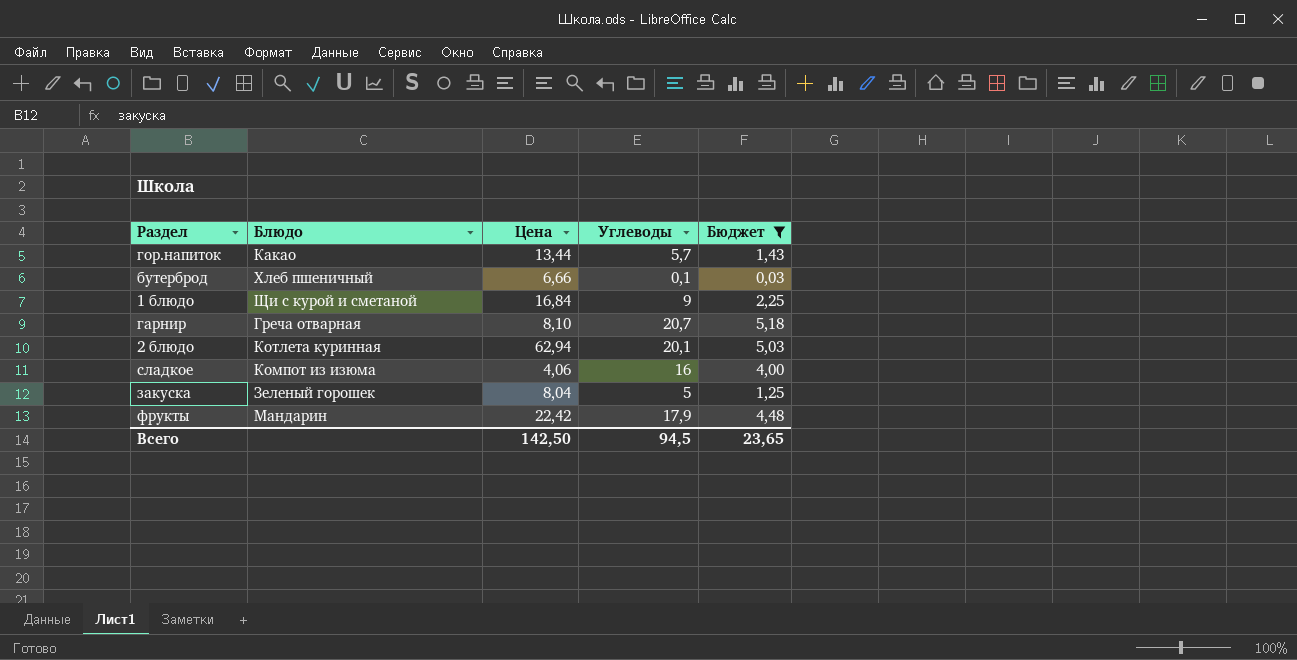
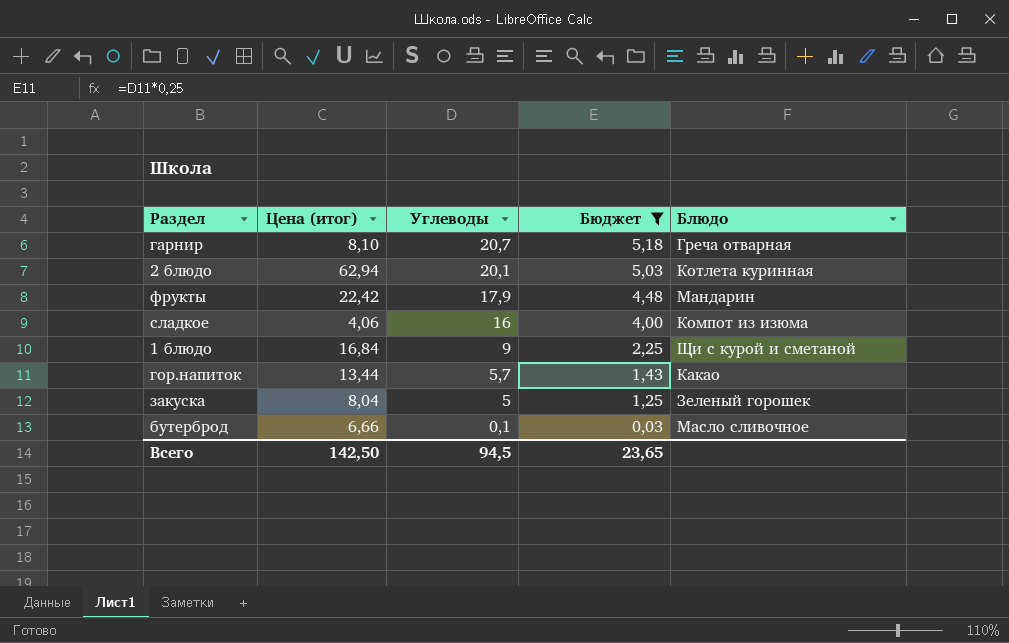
row order: none -> Углеводы descending
column name: Цена -> Цена (итог)
column Блюдо | position: 2 -> 5
бутерброд | Блюдо: Хлеб пшеничный -> Масло сливочное

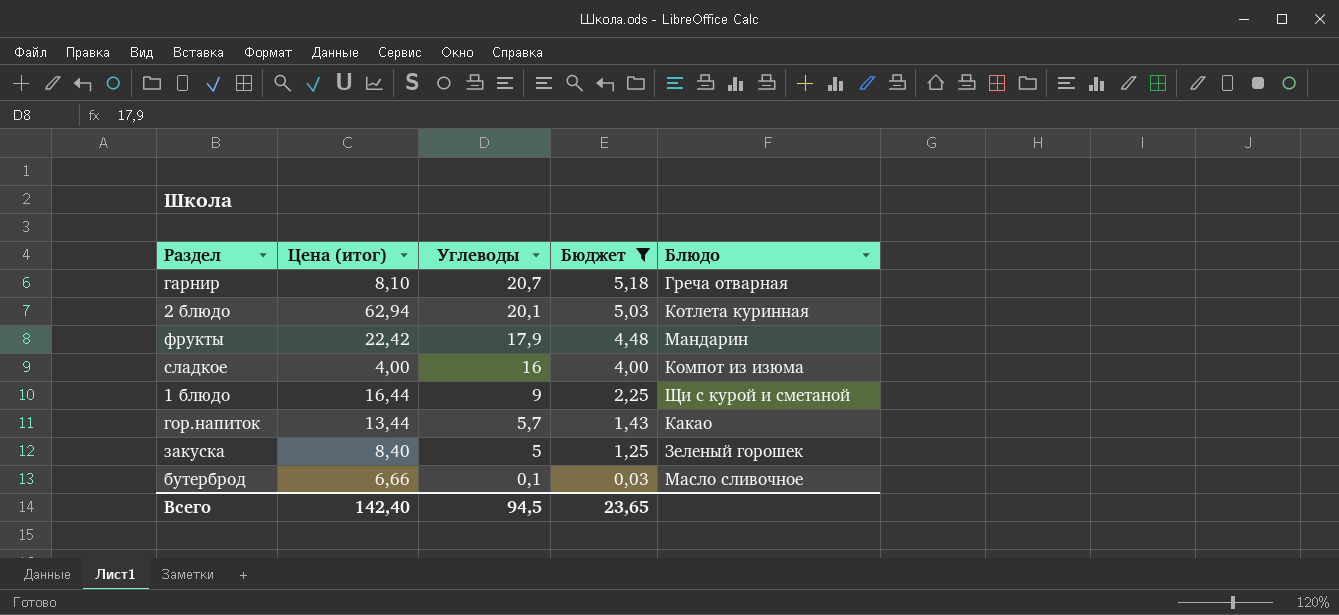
сладкое | Цена (итог): 4,06 -> 4,00
1 блюдо | Цена (итог): 16,84 -> 16,44
закуска | Цена (итог): 8,04 -> 8,40
Всего | Цена (итог): 142,50 -> 142,40

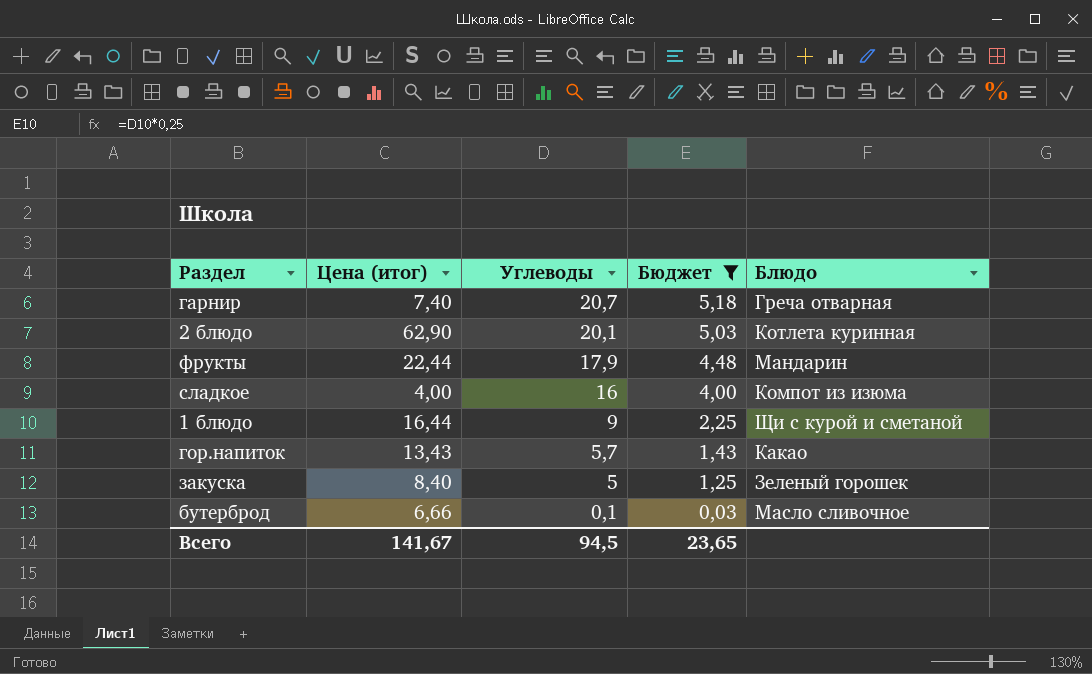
гарнир | Цена (итог): 8,10 -> 7,40
2 блюдо | Цена (итог): 62,94 -> 62,90
фрукты | Цена (итог): 22,42 -> 22,44
гор.напиток | Цена (итог): 13,44 -> 13,43
Всего | Цена (итог): 142,40 -> 141,67

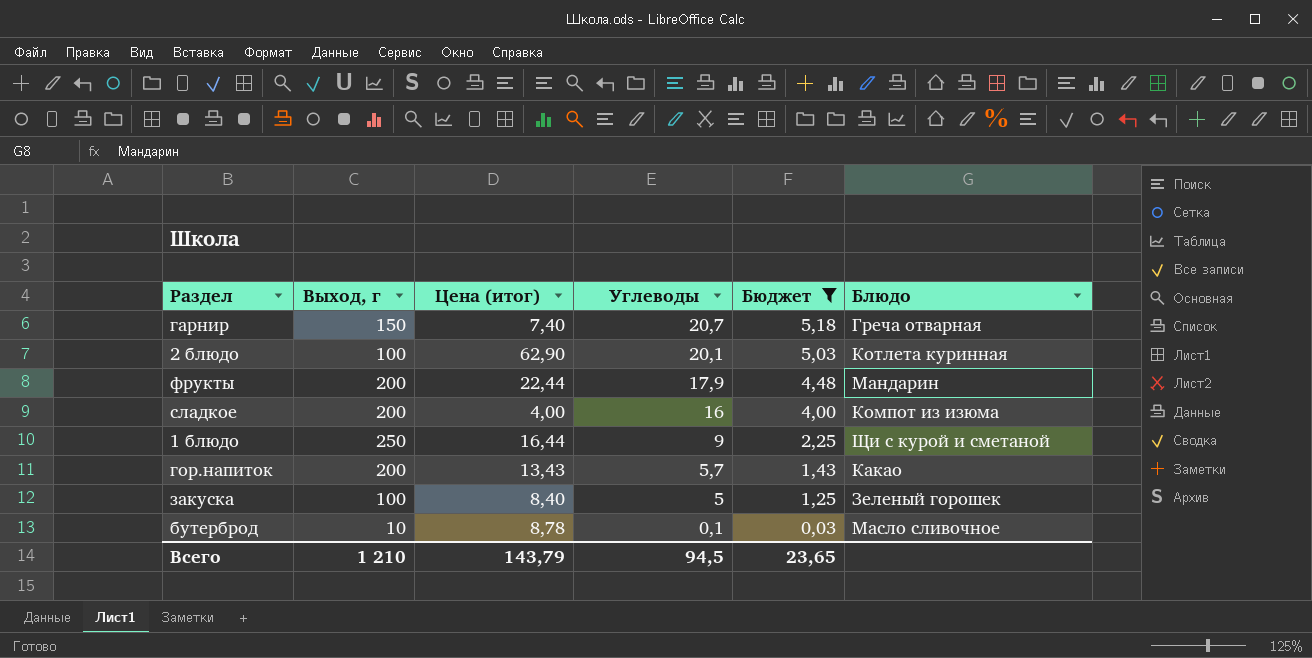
column Выход, г | position: none -> 2
бутерброд | Цена (итог): 6,66 -> 8,78
Всего | Цена (итог): 141,67 -> 143,79

